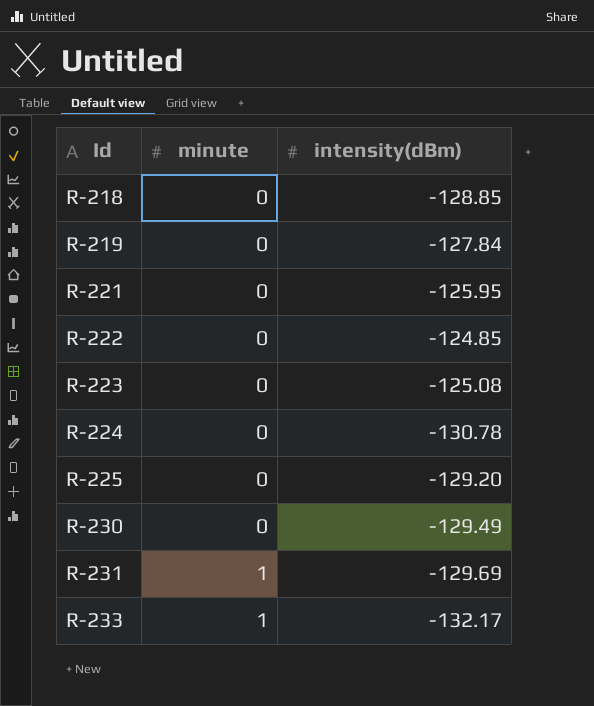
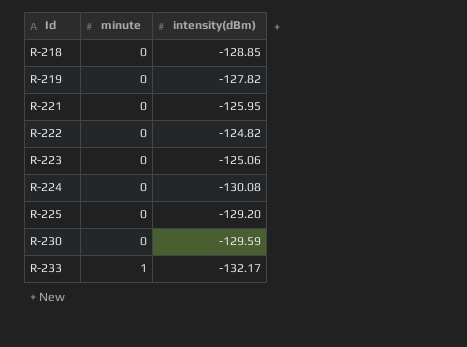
row R-231: 1 | -129.69 -> none
R-219 | intensity(dBm): -127.84 -> -127.82
R-222 | intensity(dBm): -124.85 -> -124.82
R-223 | intensity(dBm): -125.08 -> -125.06
R-224 | intensity(dBm): -130.78 -> -130.08
R-230 | intensity(dBm): -129.49 -> -129.59

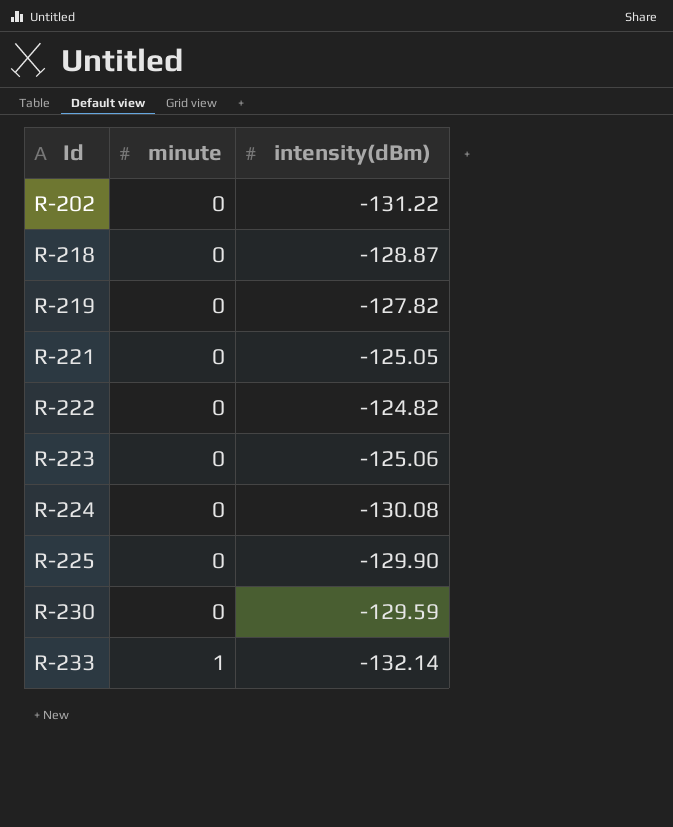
row R-202: none -> 0 | -131.22
R-218 | intensity(dBm): -128.85 -> -128.87
R-221 | intensity(dBm): -125.95 -> -125.05
R-225 | intensity(dBm): -129.20 -> -129.90
R-233 | intensity(dBm): -132.17 -> -132.14

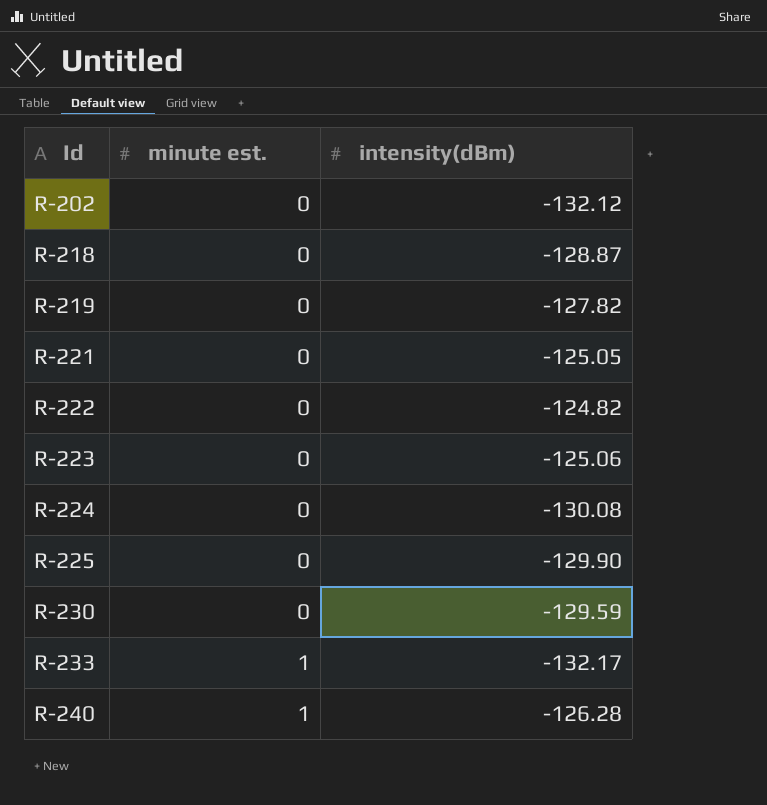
column name: minute -> minute est.
R-202 | intensity(dBm): -131.22 -> -132.12
R-233 | intensity(dBm): -132.14 -> -132.17
row R-240: none -> 1 | -126.28

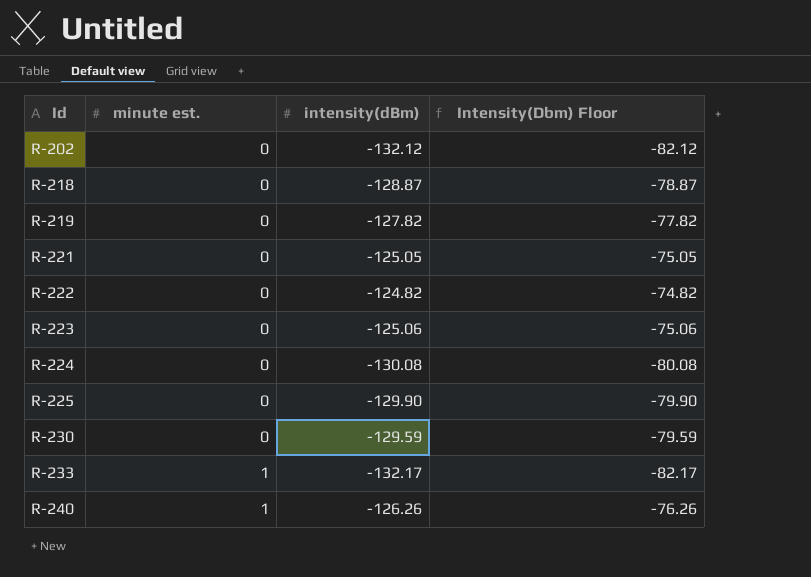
column Intensity(Dbm) Floor | formula: none -> [intensity(dBm)] + 50
R-240 | intensity(dBm): -126.28 -> -126.26

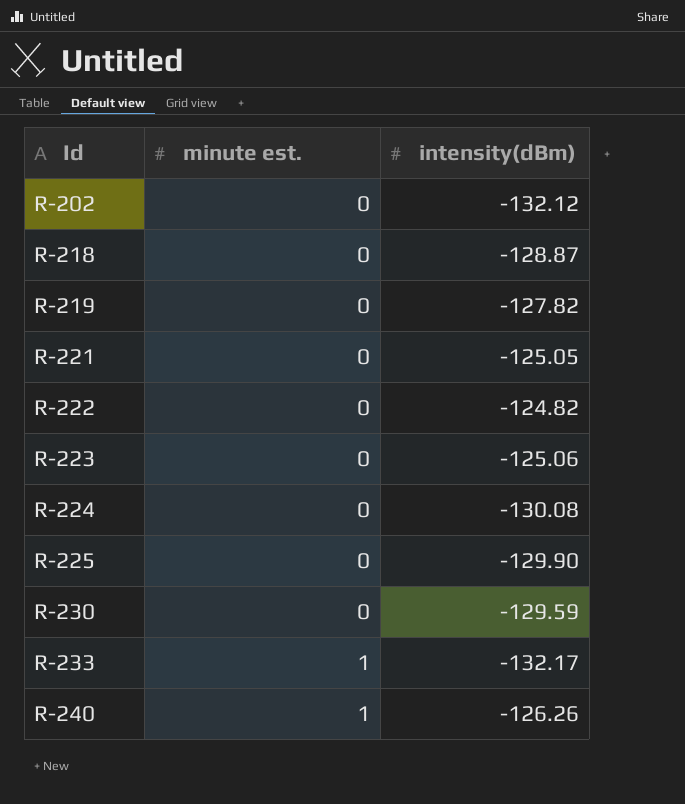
column Intensity(Dbm) Floor | formula: [intensity(dBm)] + 50 -> none

